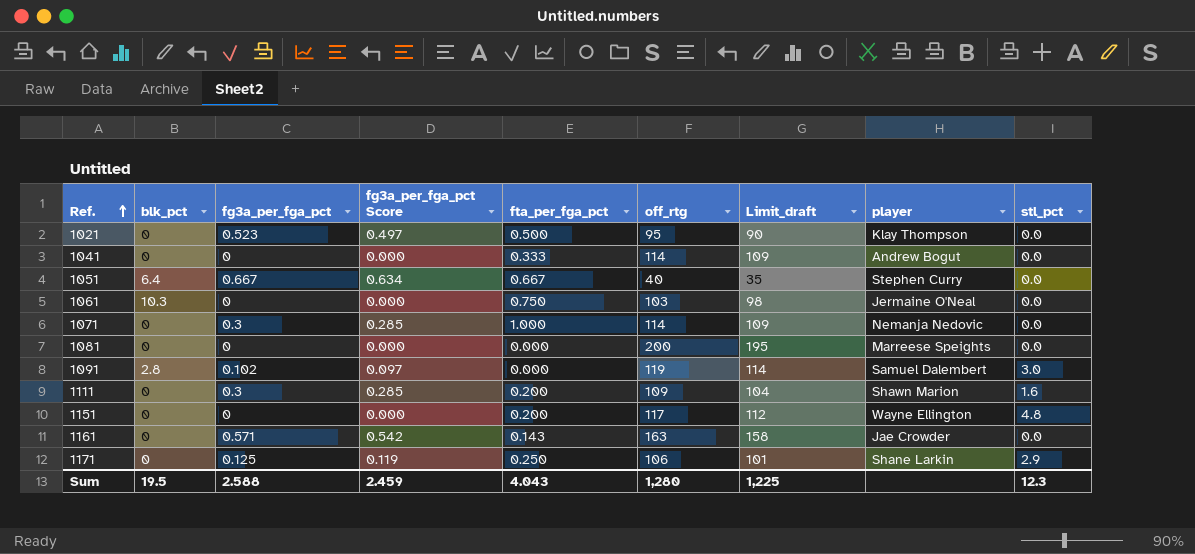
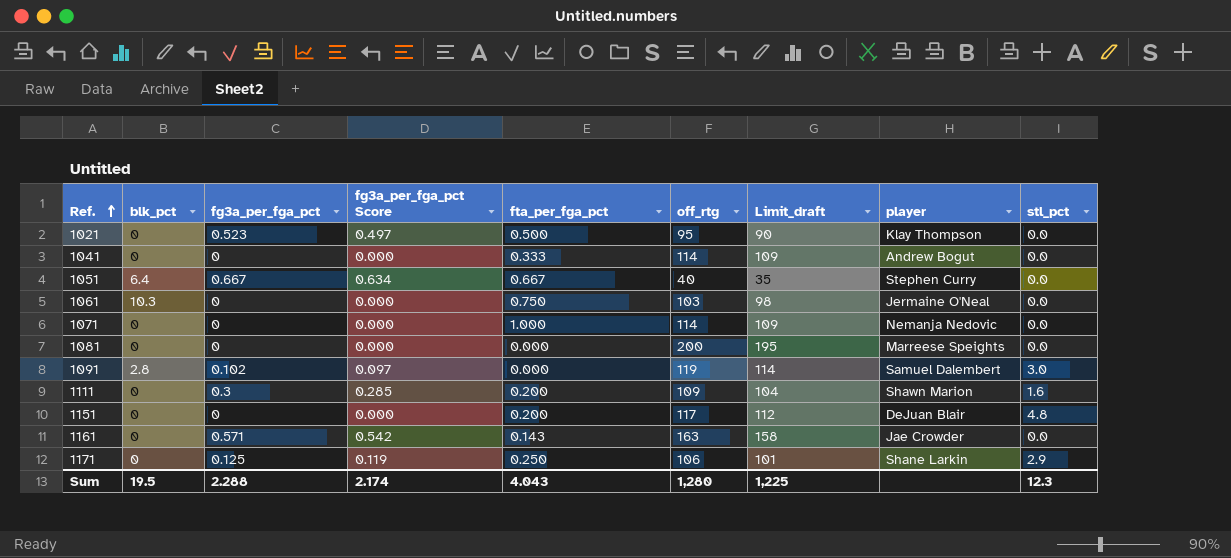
1071 | fg3a_per_fga_pct: 0.3 -> 0
1071 | fg3a_per_fga_pct Score: 0.285 -> 0.000
1151 | player: Wayne Ellington -> DeJuan Blair
Sum | fg3a_per_fga_pct: 2.588 -> 2.288
Sum | fg3a_per_fga_pct Score: 2.459 -> 2.174

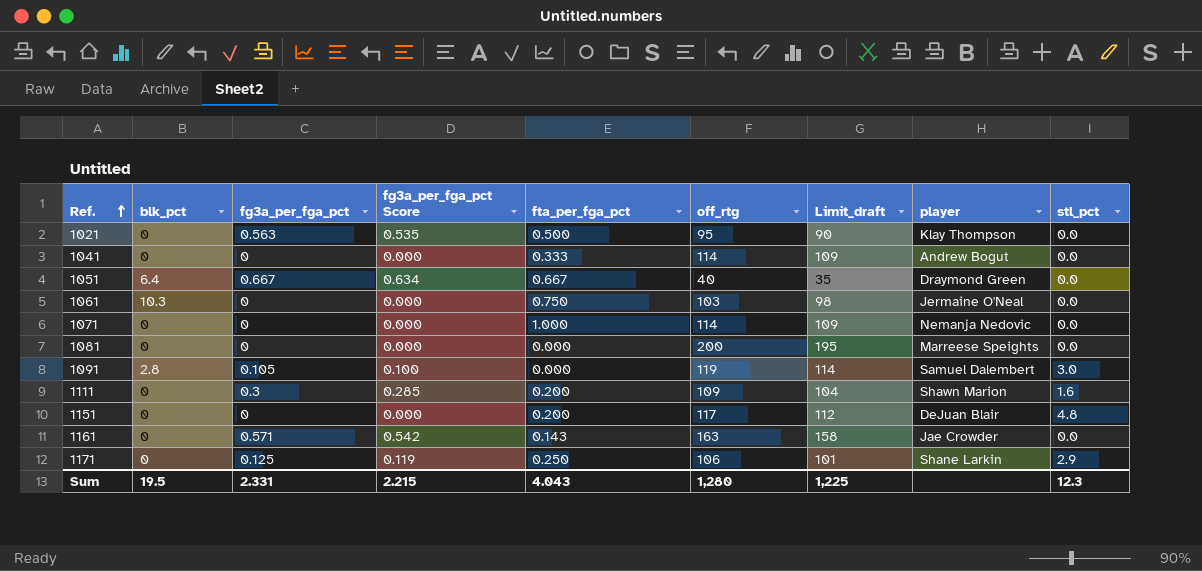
1021 | fg3a_per_fga_pct: 0.523 -> 0.563
1021 | fg3a_per_fga_pct Score: 0.497 -> 0.535
1051 | player: Stephen Curry -> Draymond Green
1091 | fg3a_per_fga_pct: 0.102 -> 0.105
1091 | fg3a_per_fga_pct Score: 0.097 -> 0.100
Sum | fg3a_per_fga_pct: 2.288 -> 2.331
Sum | fg3a_per_fga_pct Score: 2.174 -> 2.215

